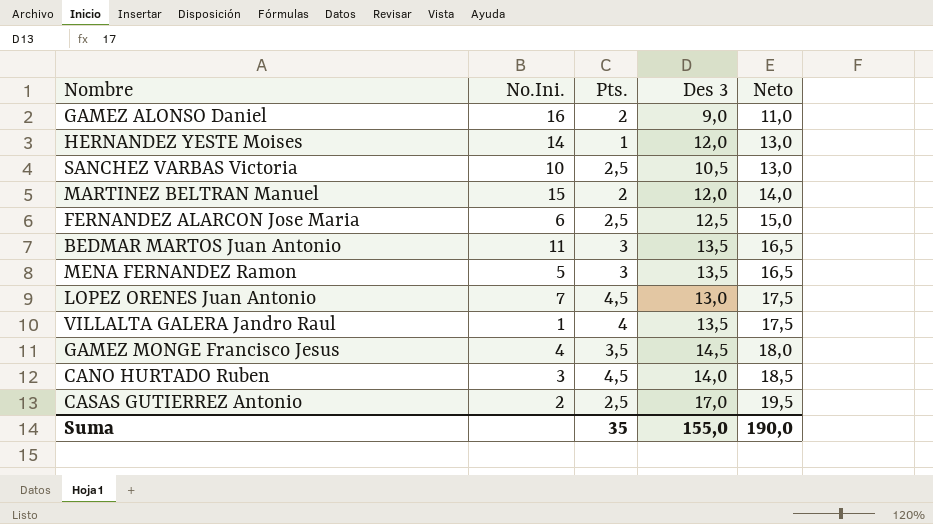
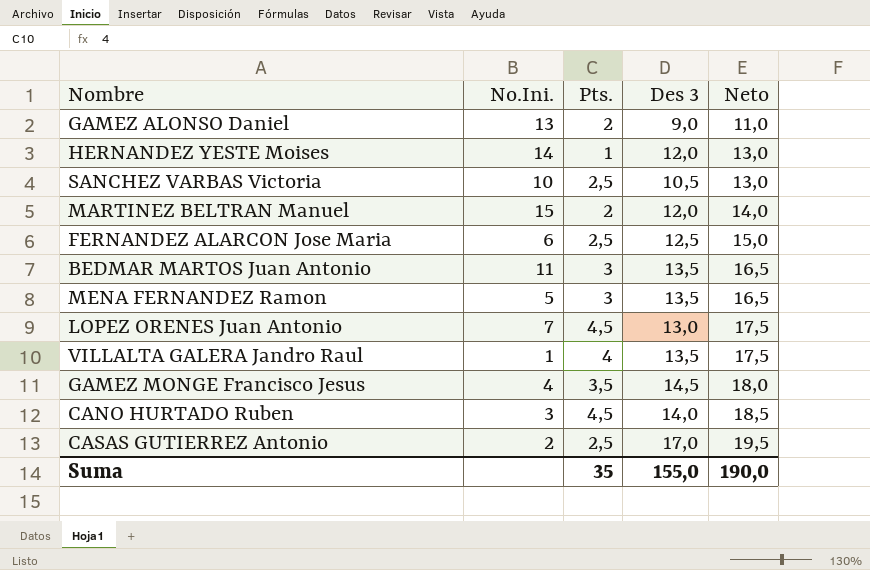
GAMEZ ALONSO Daniel | No.Ini.: 16 -> 13

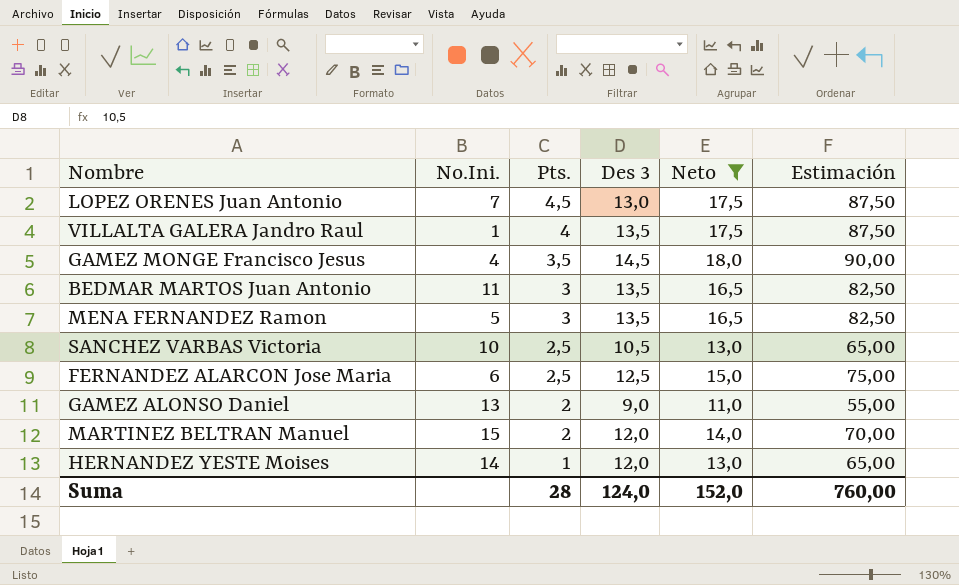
filter: none -> Neto <= 18,0
row order: Neto ascending -> Pts. descending
column Estimación | formula: none -> [Neto] * 5
Suma | Pts.: 35 -> 28
Suma | Des 3: 155,0 -> 124,0
Suma | Neto: 190,0 -> 152,0

